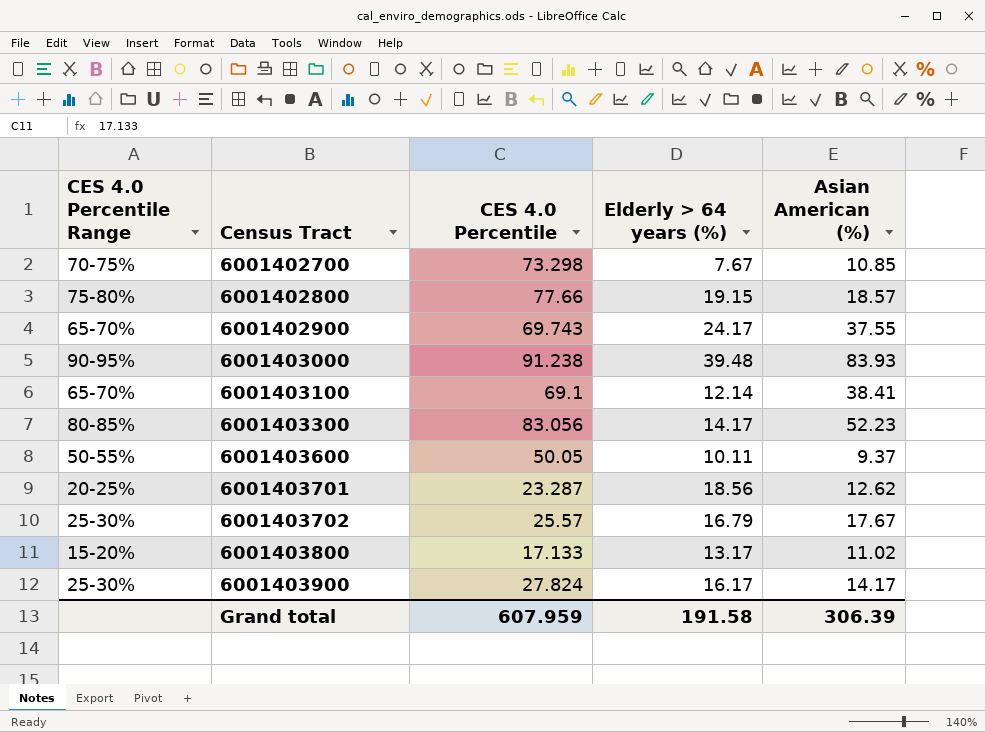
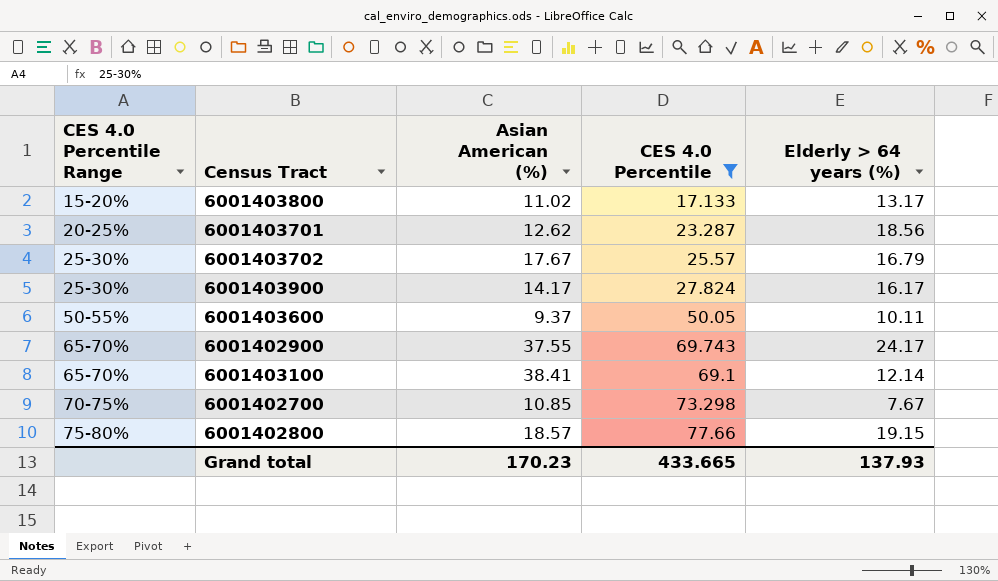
filter: none -> CES 4.0 Percentile <= 77.66
row order: Census Tract ascending -> CES 4.0 Percentile Range ascending
column Asian American (%) | position: 5 -> 3
Grand total | Asian American (%): 306.39 -> 170.23
Grand total | CES 4.0 Percentile: 607.959 -> 433.665
Grand total | Elderly > 64 years (%): 191.58 -> 137.93

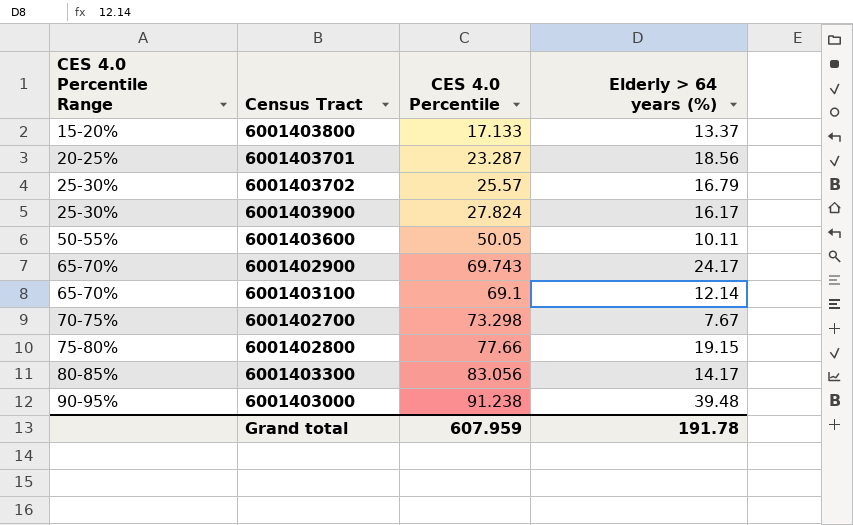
filter: CES 4.0 Percentile <= 77.66 -> none
column Asian American (%) | position: 3 -> none
6001403800 | Elderly > 64 years (%): 13.17 -> 13.37
Grand total | CES 4.0 Percentile: 433.665 -> 607.959
Grand total | Elderly > 64 years (%): 137.93 -> 191.78

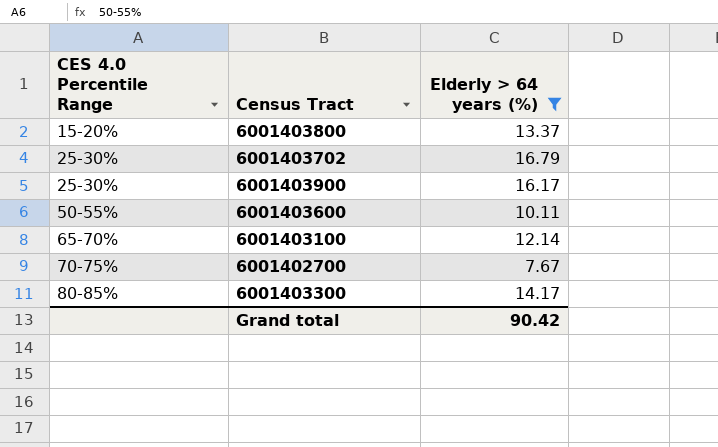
filter: none -> Elderly > 64 years (%) <= 16.79
column CES 4.0 Percentile | position: 3 -> none
Grand total | Elderly > 64 years (%): 191.78 -> 90.42

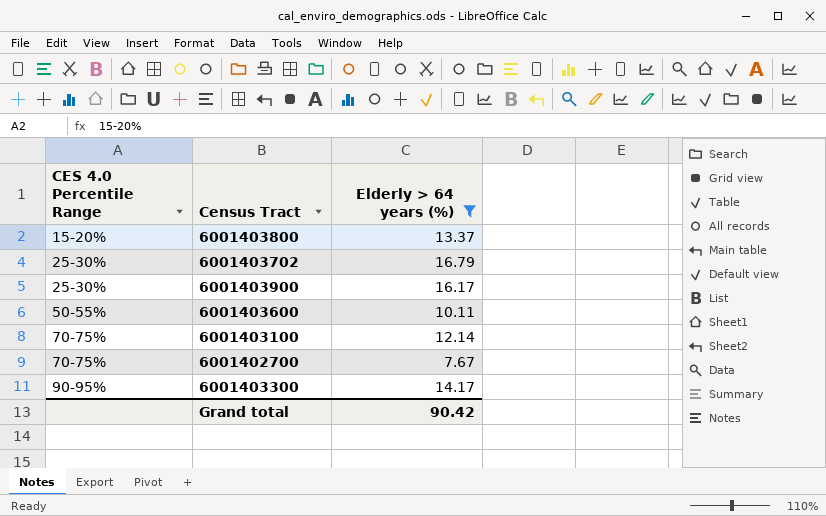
6001403100 | CES 4.0 Percentile Range: 65-70% -> 70-75%
6001403300 | CES 4.0 Percentile Range: 80-85% -> 90-95%

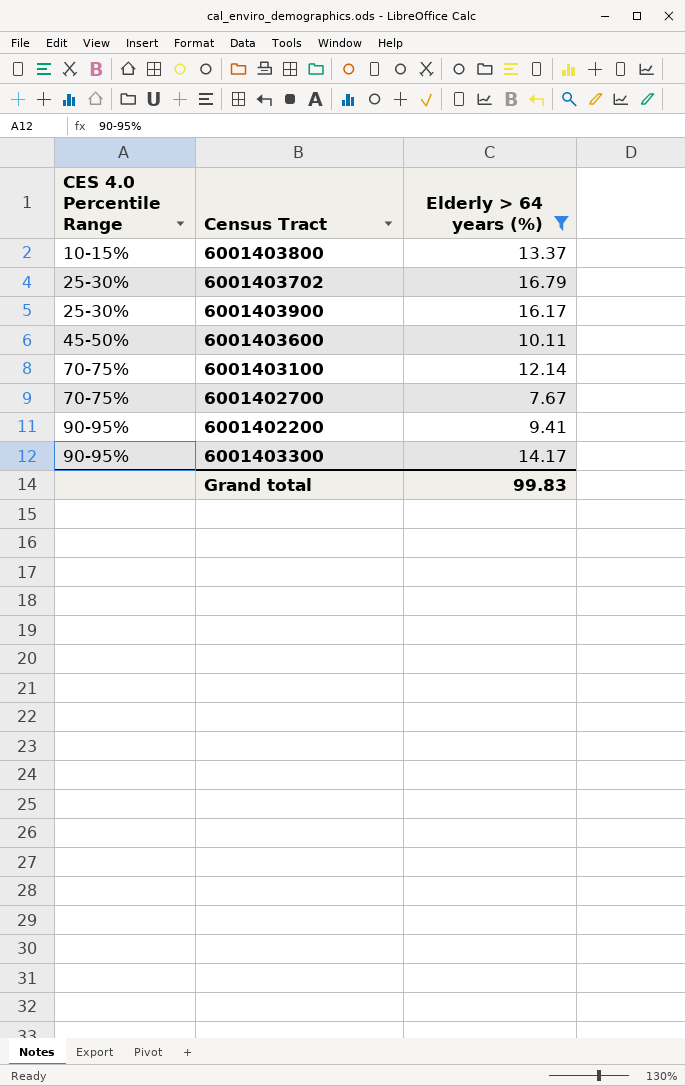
6001403800 | CES 4.0 Percentile Range: 15-20% -> 10-15%
6001403600 | CES 4.0 Percentile Range: 50-55% -> 45-50%
row 6001402200: none -> 90-95% | 9.41
Grand total | Elderly > 64 years (%): 90.42 -> 99.83

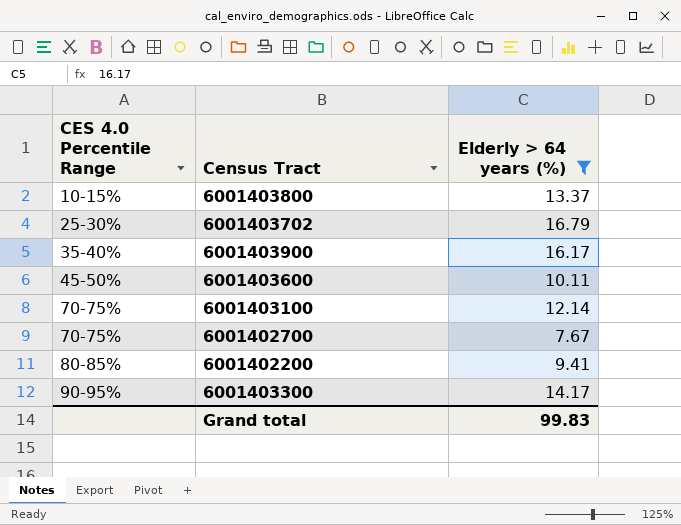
6001403900 | CES 4.0 Percentile Range: 25-30% -> 35-40%
6001402200 | CES 4.0 Percentile Range: 90-95% -> 80-85%

